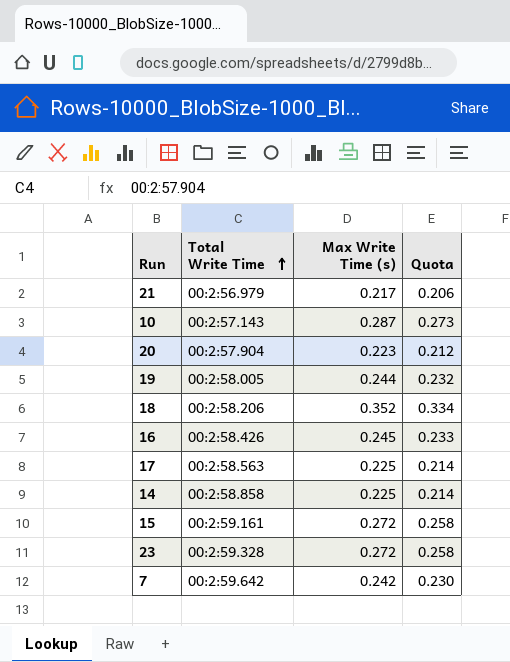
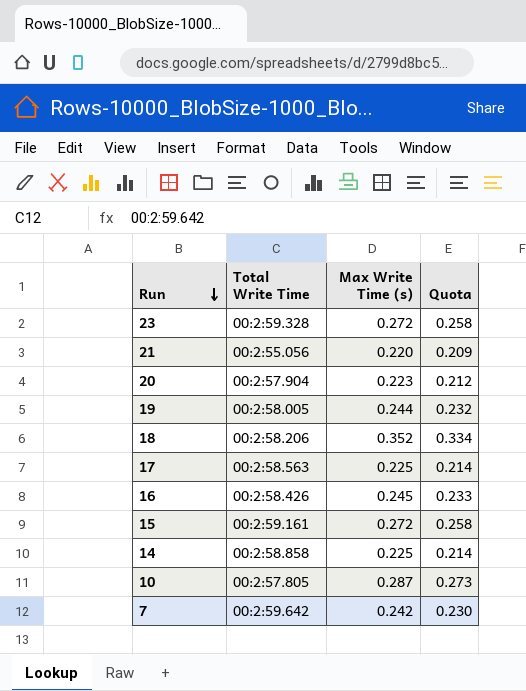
row order: Total Write Time ascending -> Run descending
21 | Total Write Time: 00:2:56.979 -> 00:2:55.056
21 | Max Write Time (s): 0.217 -> 0.220
21 | Quota: 0.206 -> 0.209
10 | Total Write Time: 00:2:57.143 -> 00:2:57.805

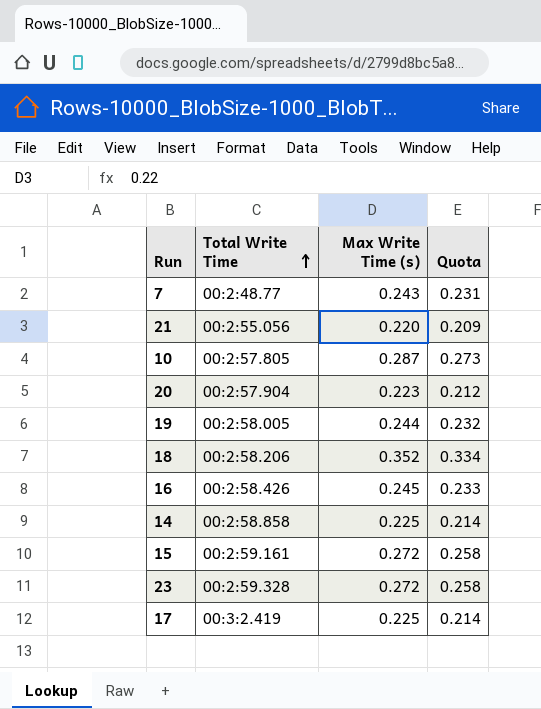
row order: Run descending -> Total Write Time ascending
7 | Total Write Time: 00:2:59.642 -> 00:2:48.77
7 | Max Write Time (s): 0.242 -> 0.243
7 | Quota: 0.230 -> 0.231
17 | Total Write Time: 00:2:58.563 -> 00:3:2.419

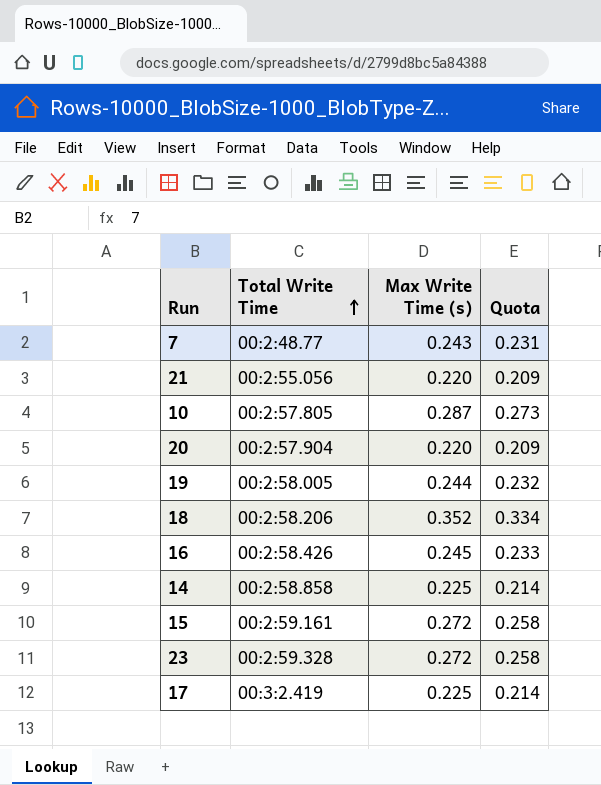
20 | Max Write Time (s): 0.223 -> 0.220
20 | Quota: 0.212 -> 0.209

